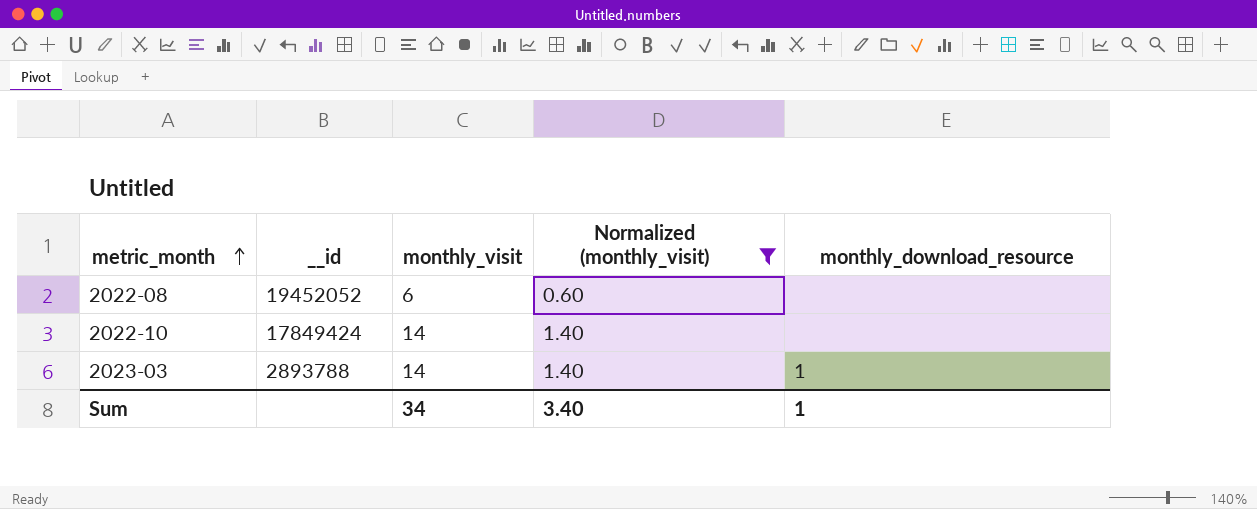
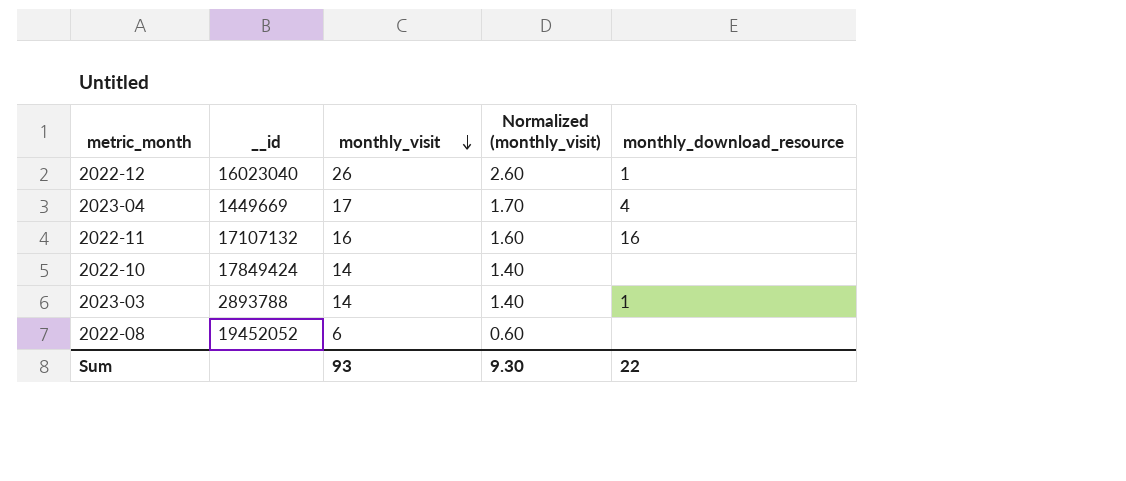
filter: Normalized (monthly_visit) <= 1.40 -> none
row order: metric_month ascending -> monthly_visit descending
Sum | monthly_visit: 34 -> 93
Sum | Normalized (monthly_visit): 3.40 -> 9.30
Sum | monthly_download_resource: 1 -> 22

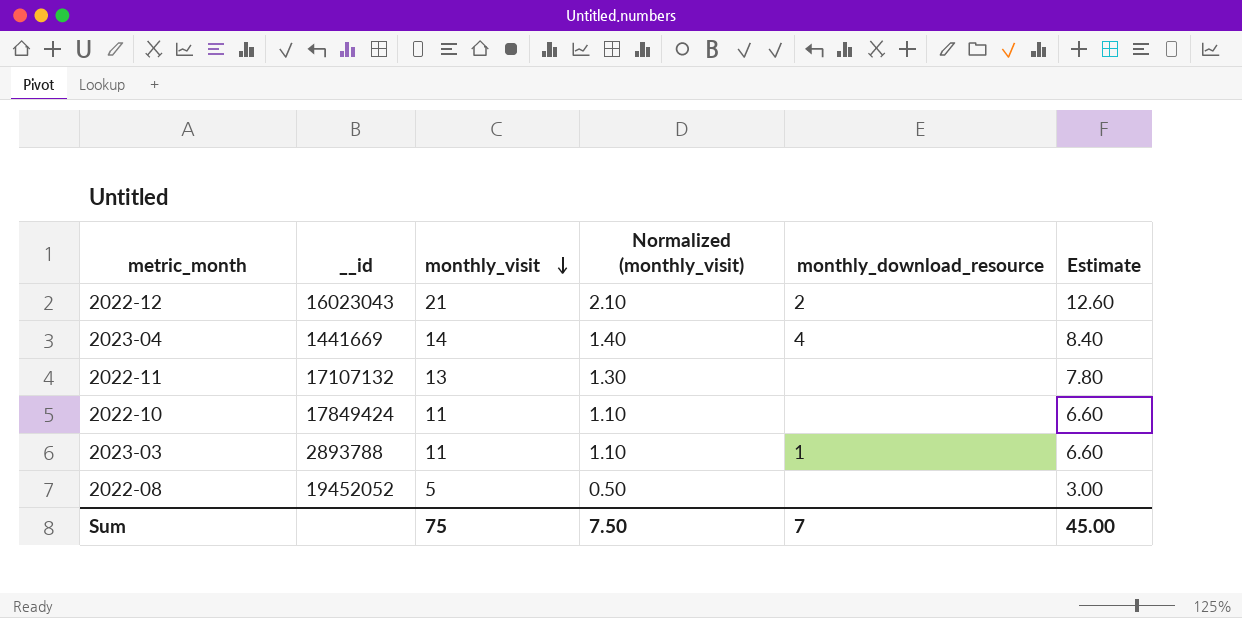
column Estimate | formula: none -> [monthly_visit] * 0.6
2022-12 | __id: 16023040 -> 16023043
2022-12 | monthly_visit: 26 -> 21
2022-12 | Normalized (monthly_visit): 2.60 -> 2.10
2022-12 | monthly_download_resource: 1 -> 2
2023-04 | __id: 1449669 -> 1441669
2023-04 | monthly_visit: 17 -> 14
2023-04 | Normalized (monthly_visit): 1.70 -> 1.40
2022-11 | monthly_visit: 16 -> 13
2022-11 | Normalized (monthly_visit): 1.60 -> 1.30
2022-11 | monthly_download_resource: 16 -> none
2022-10 | monthly_visit: 14 -> 11
2022-10 | Normalized (monthly_visit): 1.40 -> 1.10
2023-03 | monthly_visit: 14 -> 11
2023-03 | Normalized (monthly_visit): 1.40 -> 1.10
2022-08 | monthly_visit: 6 -> 5
2022-08 | Normalized (monthly_visit): 0.60 -> 0.50
Sum | monthly_visit: 93 -> 75
Sum | Normalized (monthly_visit): 9.30 -> 7.50
Sum | monthly_download_resource: 22 -> 7

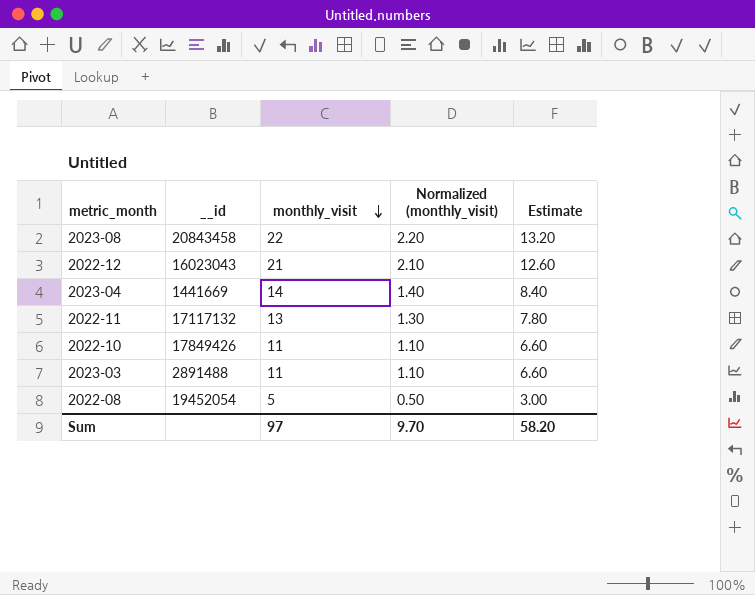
column monthly_download_resource | position: 5 -> none
row 2023-08: none -> 20843458 | 22 | 2.20 | 13.20
2022-11 | __id: 17107132 -> 17117132
2022-10 | __id: 17849424 -> 17849426
2023-03 | __id: 2893788 -> 2891488
2022-08 | __id: 19452052 -> 19452054
Sum | monthly_visit: 75 -> 97
Sum | Normalized (monthly_visit): 7.50 -> 9.70
Sum | Estimate: 45.00 -> 58.20

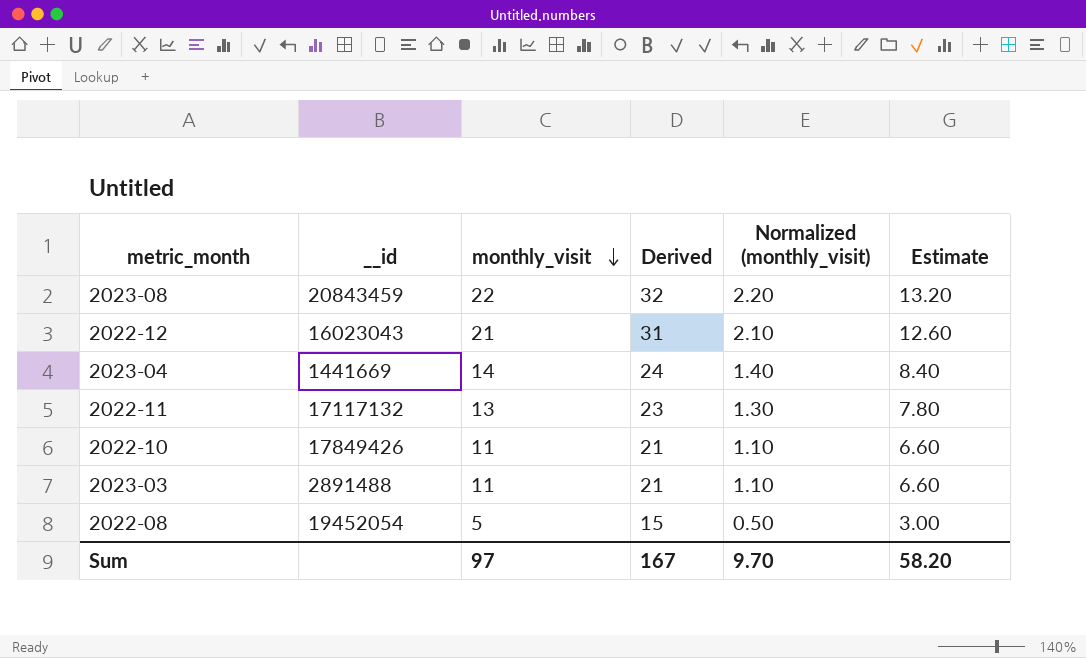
column Derived | formula: none -> [monthly_visit] + 10
2023-08 | __id: 20843458 -> 20843459

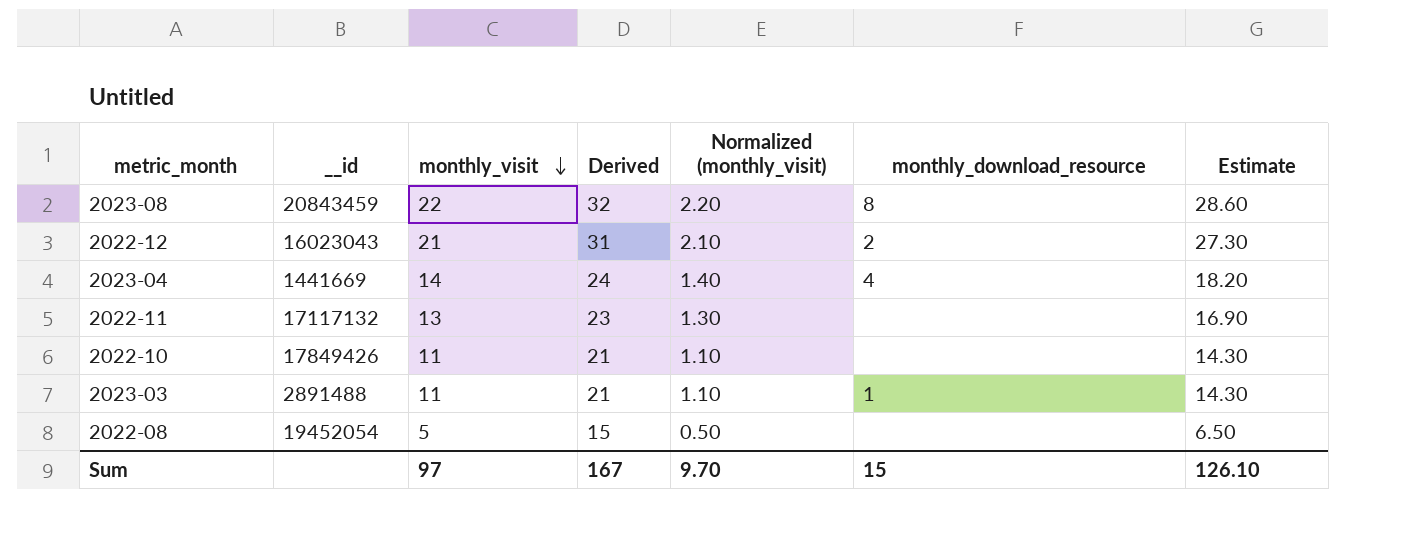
column monthly_download_resource | position: none -> 6
column Estimate | formula: [monthly_visit] * 0.6 -> [monthly_visit] * 1.3
Sum | Estimate: 58.20 -> 126.10

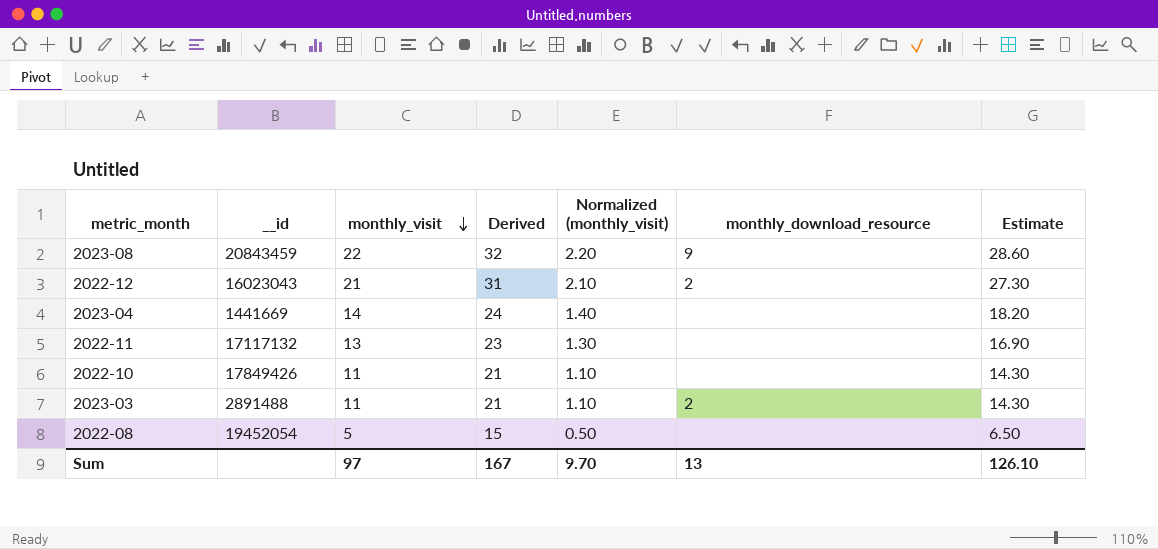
2023-08 | monthly_download_resource: 8 -> 9
2023-04 | monthly_download_resource: 4 -> none
2023-03 | monthly_download_resource: 1 -> 2
Sum | monthly_download_resource: 15 -> 13

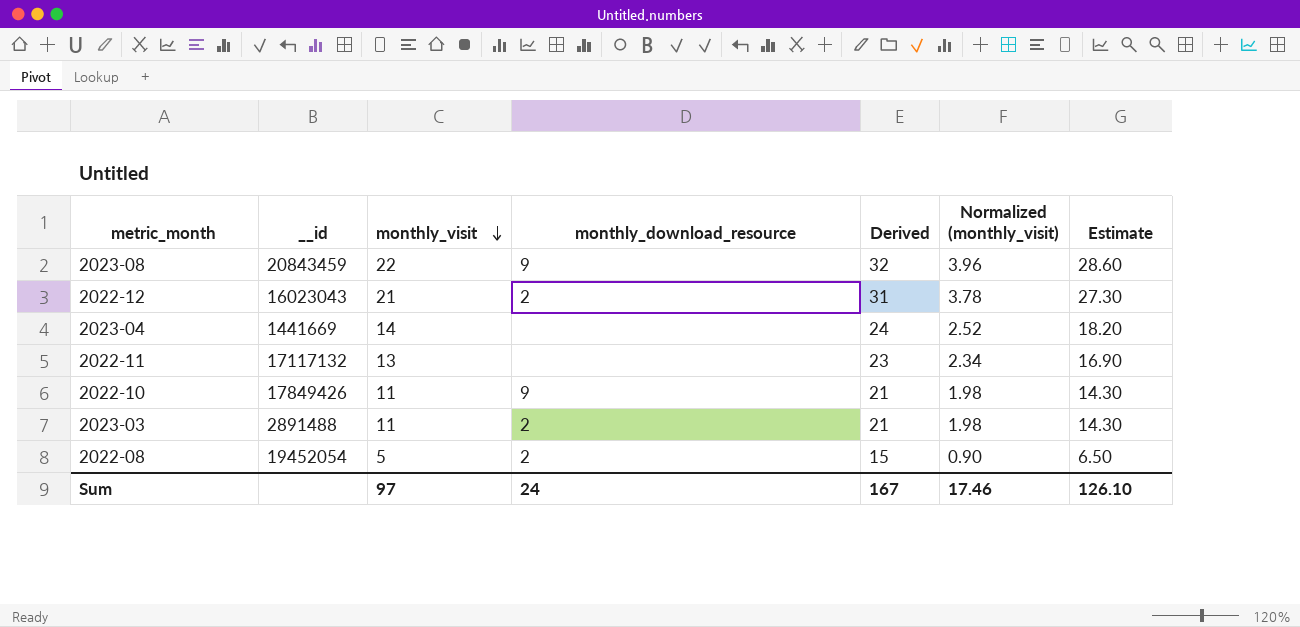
column monthly_download_resource | position: 6 -> 4
column Normalized (monthly_visit) | formula: [monthly_visit] * 0.1 -> [monthly_visit] * 0.18
2022-10 | monthly_download_resource: none -> 9
2022-08 | monthly_download_resource: none -> 2
Sum | monthly_download_resource: 13 -> 24
Sum | Normalized (monthly_visit): 9.70 -> 17.46

